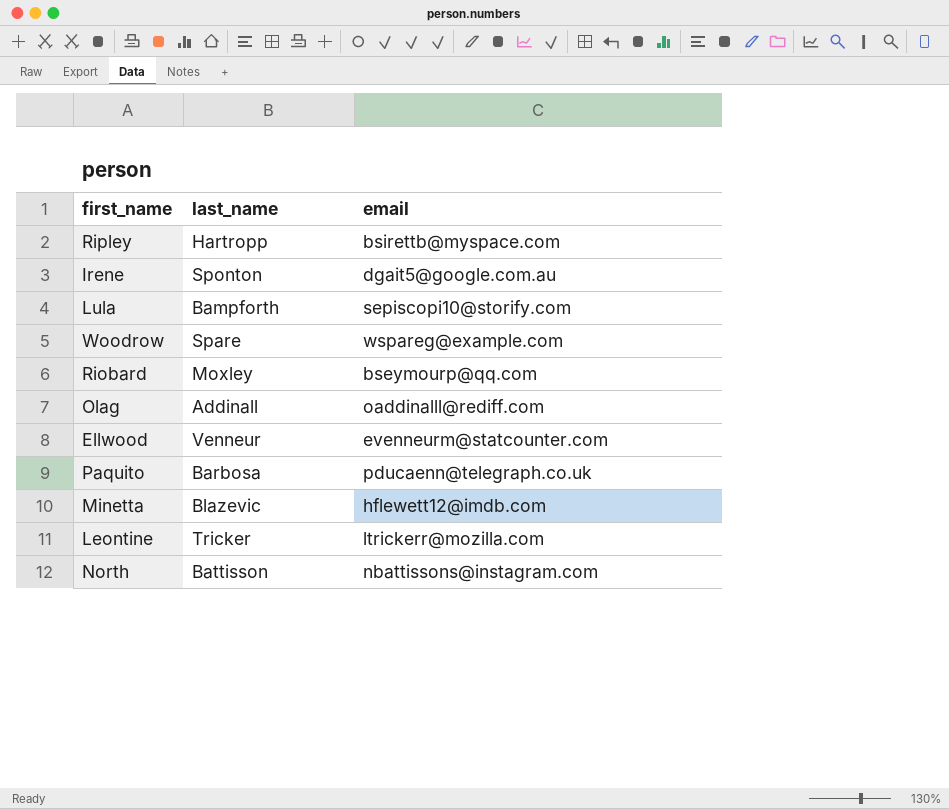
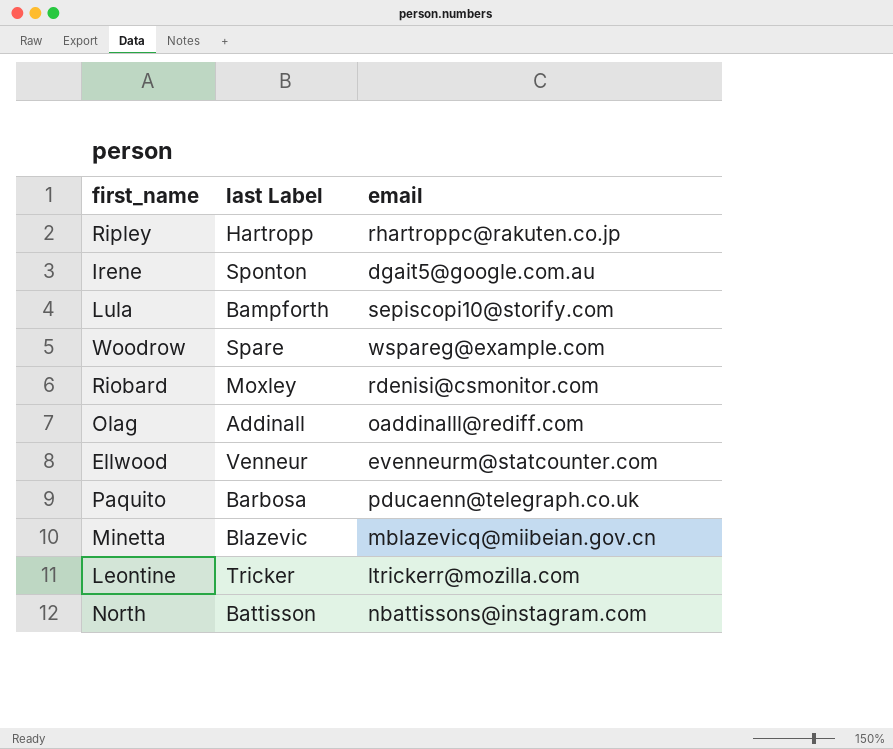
column name: last_name -> last Label
Ripley | email: bsirettb@myspace.com -> rhartroppc@rakuten.co.jp
Riobard | email: bseymourp@qq.com -> rdenisi@csmonitor.com
Minetta | email: hflewett12@imdb.com -> mblazevicq@miibeian.gov.cn

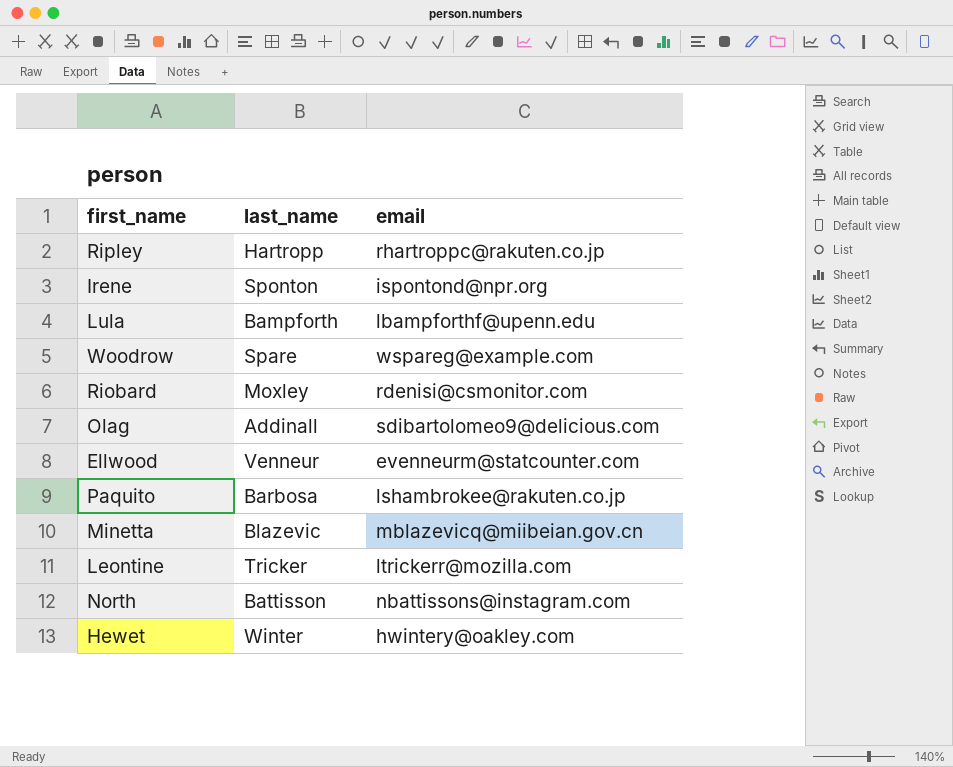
column name: last Label -> last_name
Irene | email: dgait5@google.com.au -> ispontond@npr.org
Lula | email: sepiscopi10@storify.com -> lbampforthf@upenn.edu
Olag | email: oaddinalll@rediff.com -> sdibartolomeo9@delicious.com
Paquito | email: pducaenn@telegraph.co.uk -> lshambrokee@rakuten.co.jp
row Hewet: none -> Winter | hwintery@oakley.com

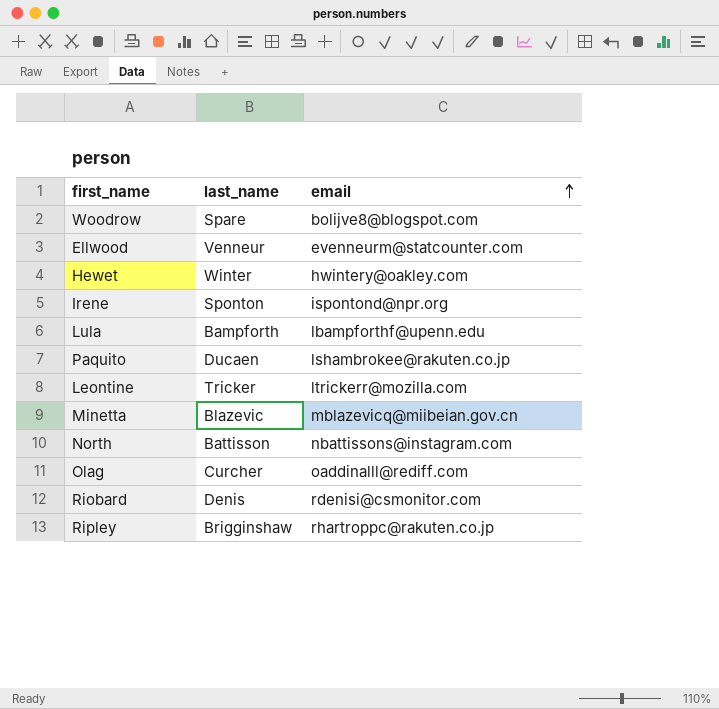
row order: none -> email ascending
Woodrow | email: wspareg@example.com -> bolijve8@blogspot.com
Paquito | last_name: Barbosa -> Ducaen
Olag | last_name: Addinall -> Curcher
Olag | email: sdibartolomeo9@delicious.com -> oaddinalll@rediff.com
Riobard | last_name: Moxley -> Denis
Ripley | last_name: Hartropp -> Brigginshaw

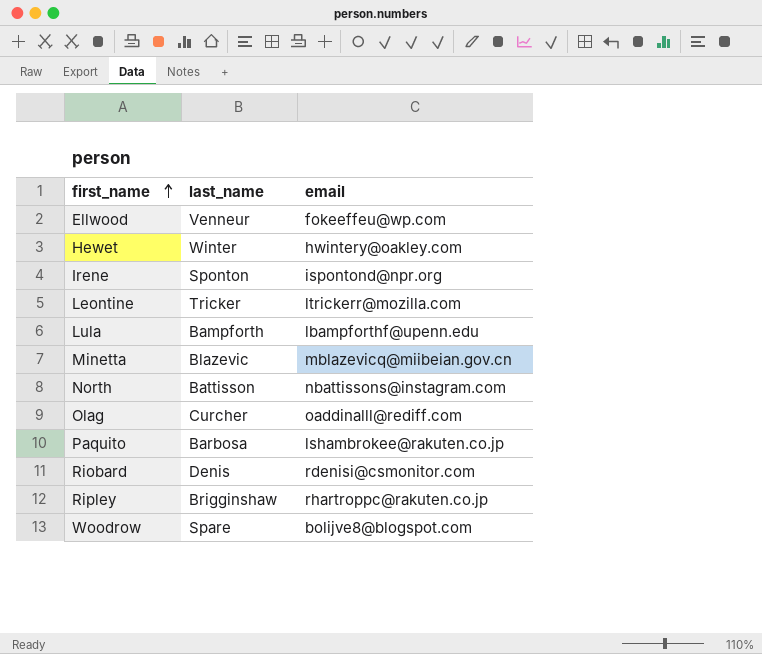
row order: email ascending -> first_name ascending
Ellwood | email: evenneurm@statcounter.com -> fokeeffeu@wp.com
Paquito | last_name: Ducaen -> Barbosa

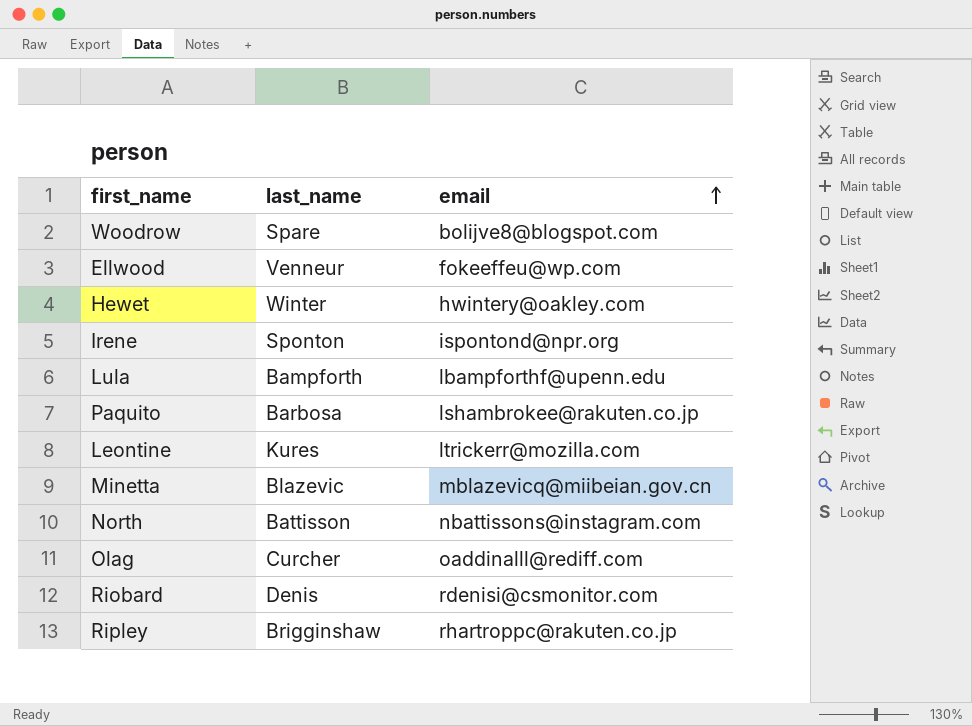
row order: first_name ascending -> email ascending
Leontine | last_name: Tricker -> Kures

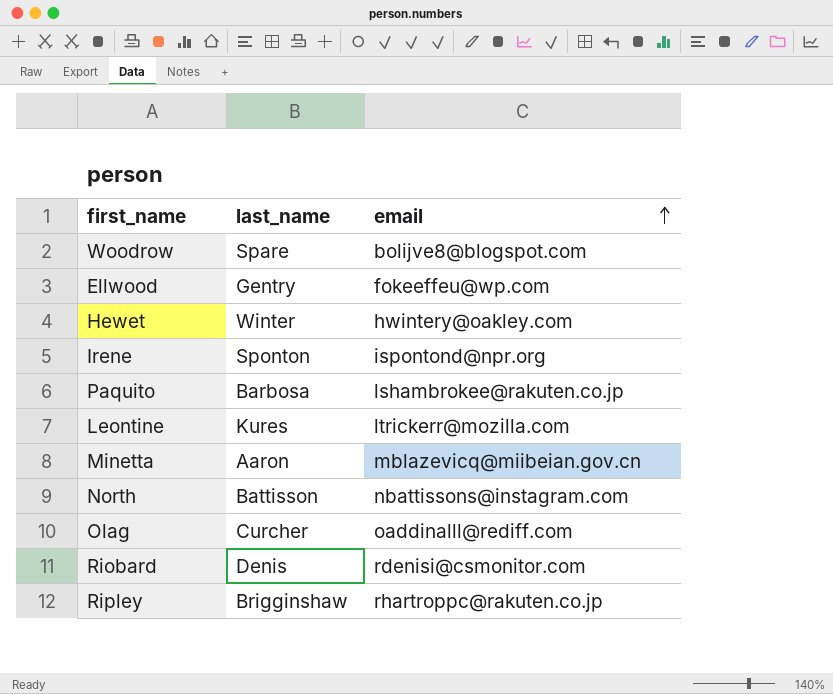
row Lula: Bampforth | lbampforthf@upenn.edu -> none
Ellwood | last_name: Venneur -> Gentry
Minetta | last_name: Blazevic -> Aaron

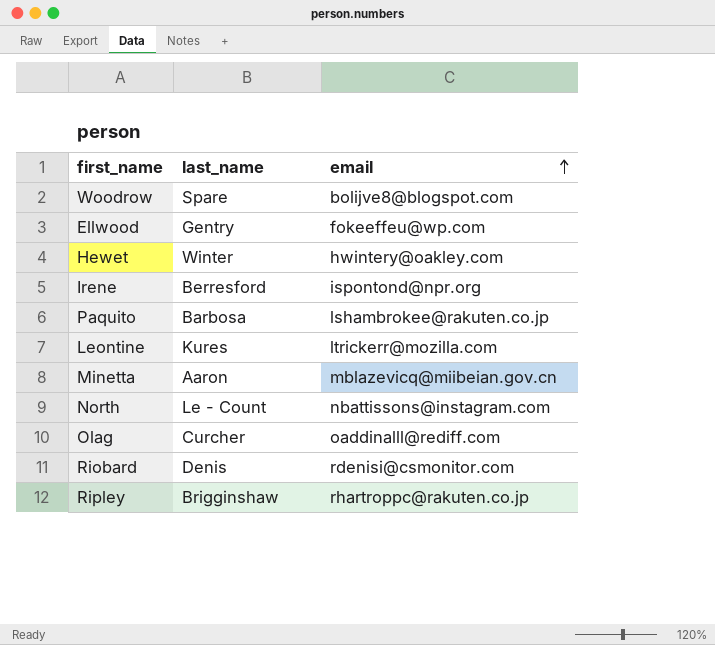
Irene | last_name: Sponton -> Berresford
North | last_name: Battisson -> Le - Count

